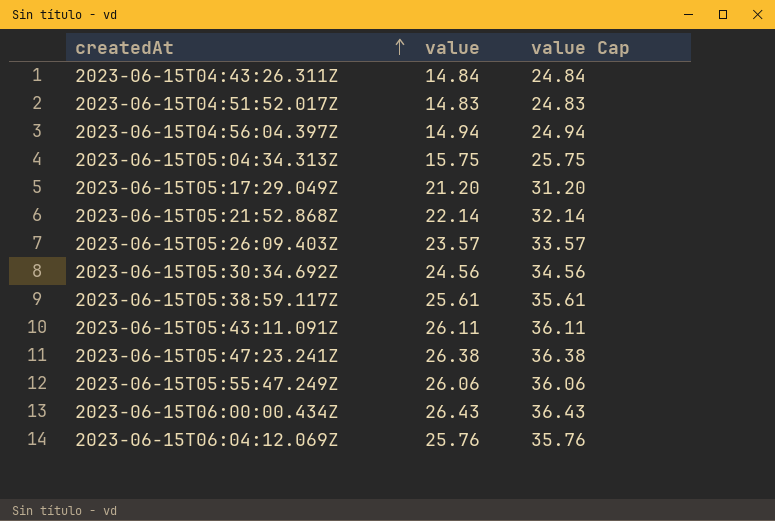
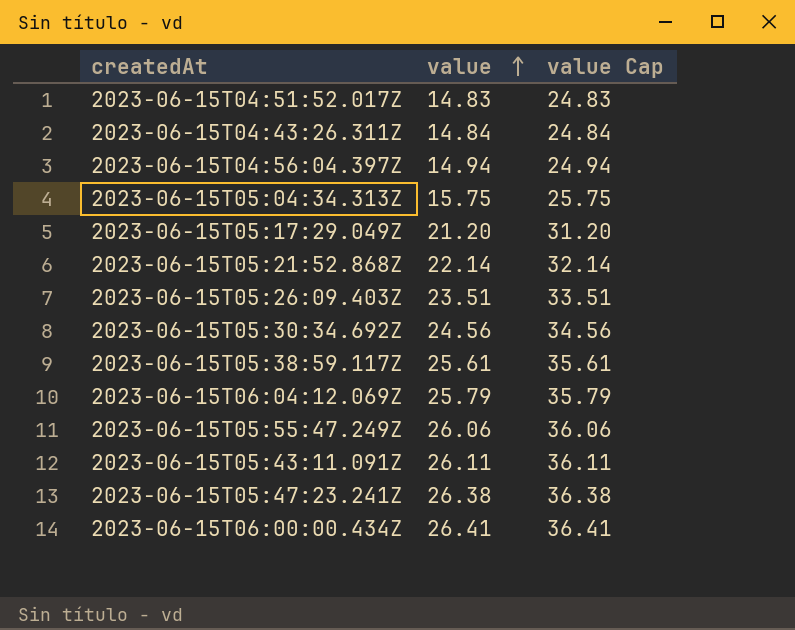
row order: createdAt ascending -> value ascending
2023-06-15T05:26:09.403Z | value: 23.57 -> 23.51
2023-06-15T05:26:09.403Z | value Cap: 33.57 -> 33.51
2023-06-15T06:04:12.069Z | value: 25.76 -> 25.79
2023-06-15T06:04:12.069Z | value Cap: 35.76 -> 35.79
2023-06-15T06:00:00.434Z | value: 26.43 -> 26.41
2023-06-15T06:00:00.434Z | value Cap: 36.43 -> 36.41

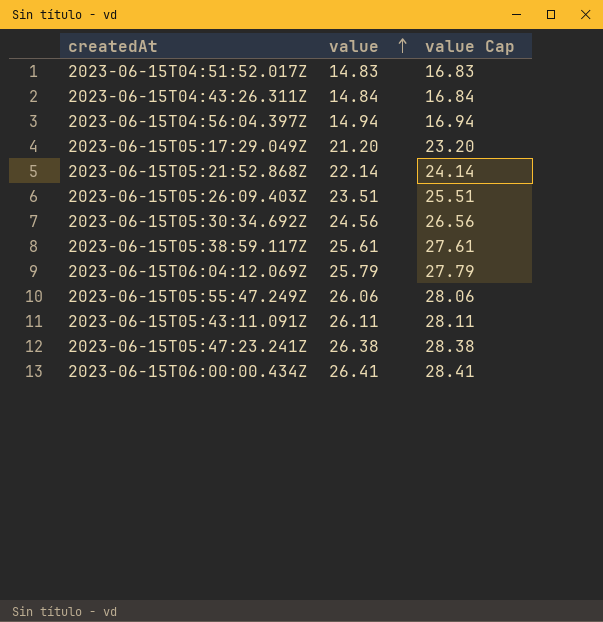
column value Cap | formula: [value] + 10 -> [value] + 2
row 2023-06-15T05:04:34.313Z: 15.75 | 25.75 -> none

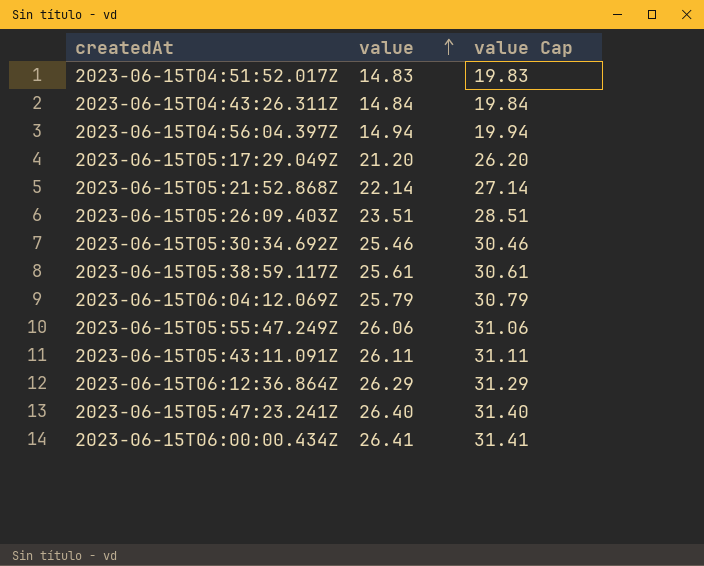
column value Cap | formula: [value] + 2 -> [value] + 5
2023-06-15T05:30:34.692Z | value: 24.56 -> 25.46
row 2023-06-15T06:12:36.864Z: none -> 26.29 | 31.29
2023-06-15T05:47:23.241Z | value: 26.38 -> 26.40

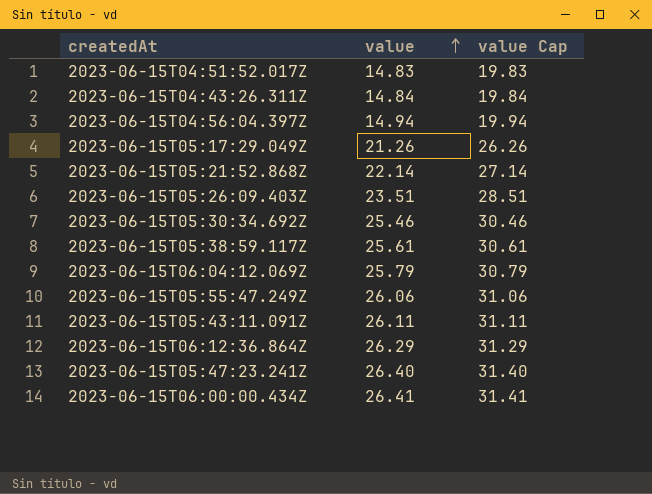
2023-06-15T05:17:29.049Z | value: 21.20 -> 21.26
2023-06-15T05:17:29.049Z | value Cap: 26.20 -> 26.26

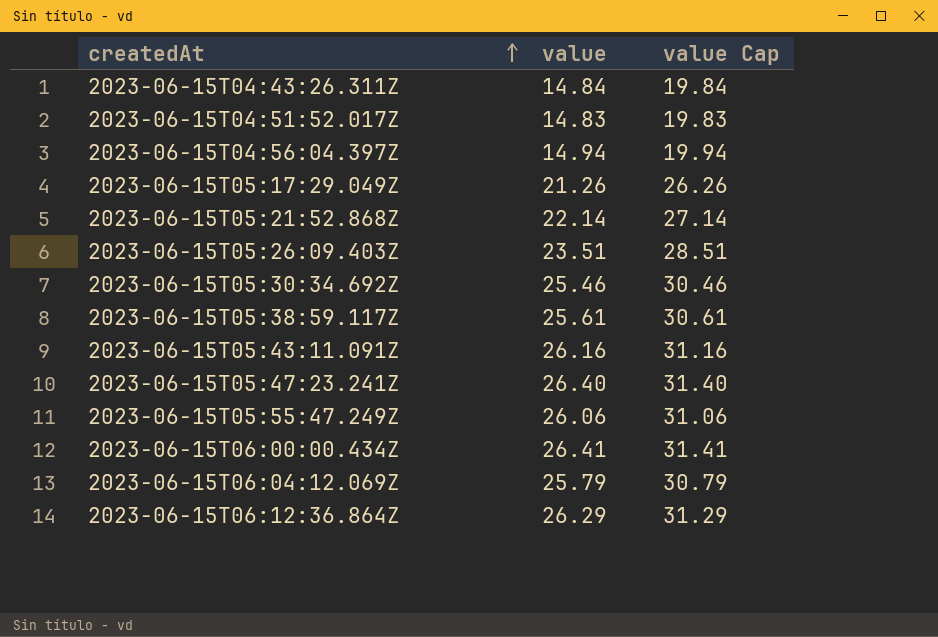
row order: value ascending -> createdAt ascending
2023-06-15T05:43:11.091Z | value: 26.11 -> 26.16
2023-06-15T05:43:11.091Z | value Cap: 31.11 -> 31.16

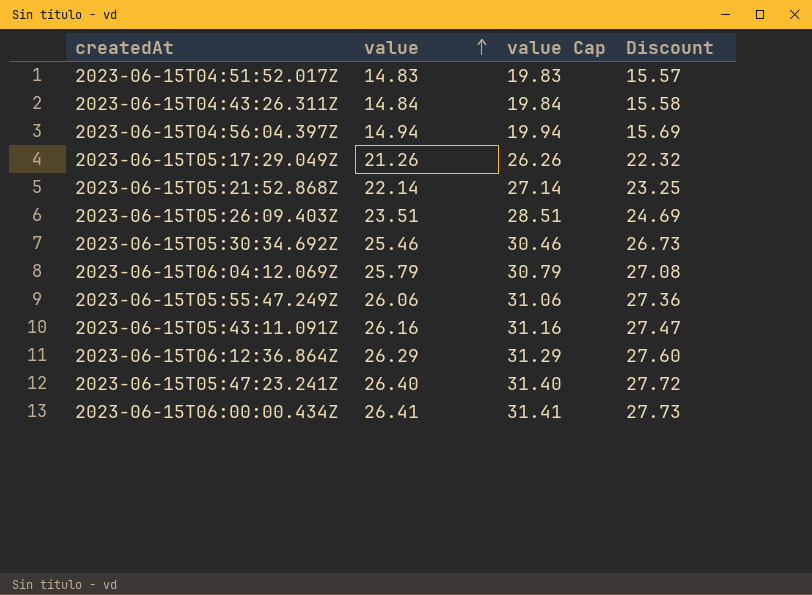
row order: createdAt ascending -> value ascending
column Discount | formula: none -> [value] * 1.05
row 2023-06-15T05:38:59.117Z: 25.61 | 30.61 -> none

